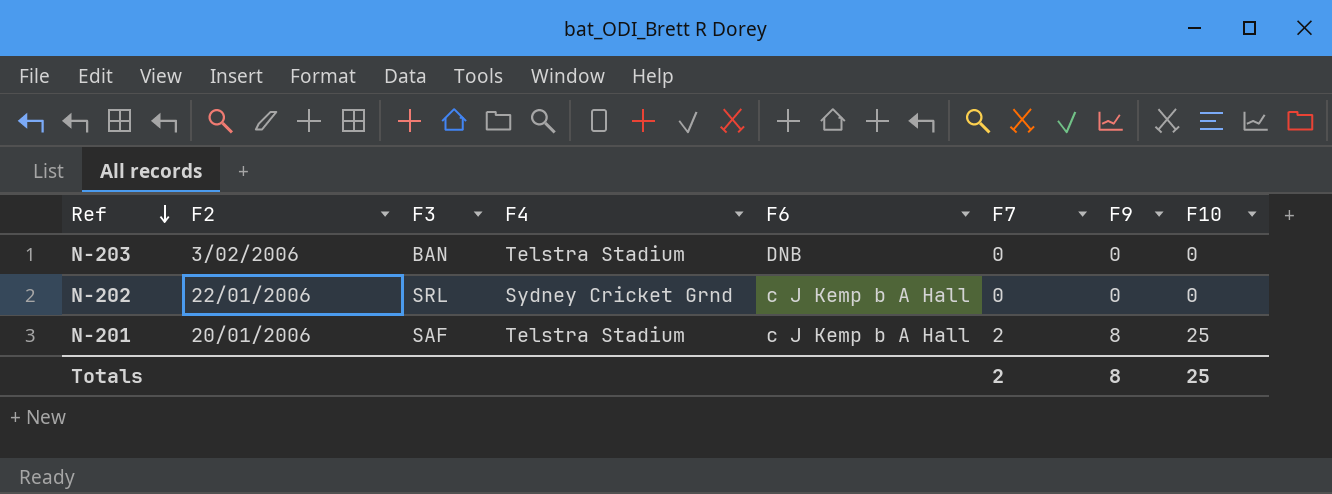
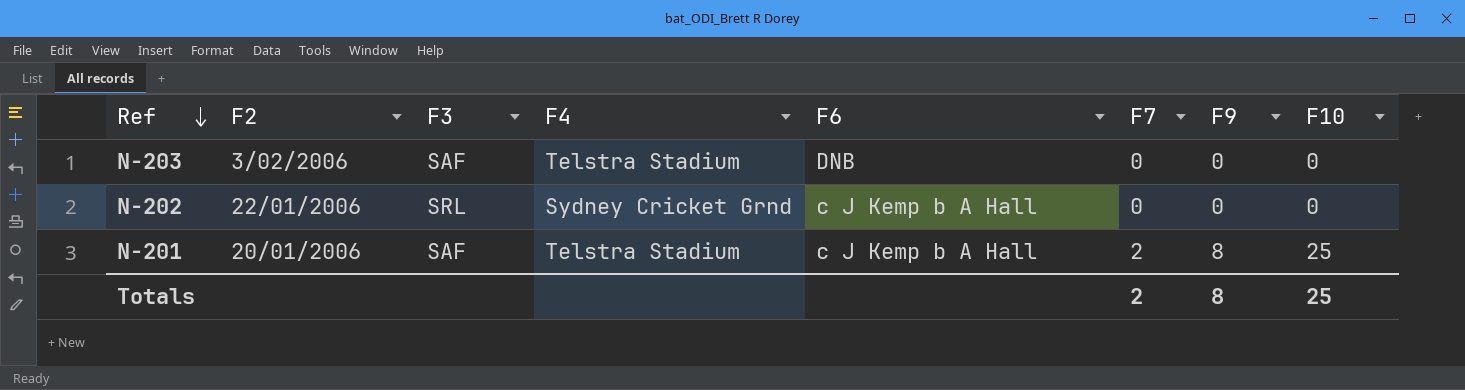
N-203 | F3: BAN -> SAF

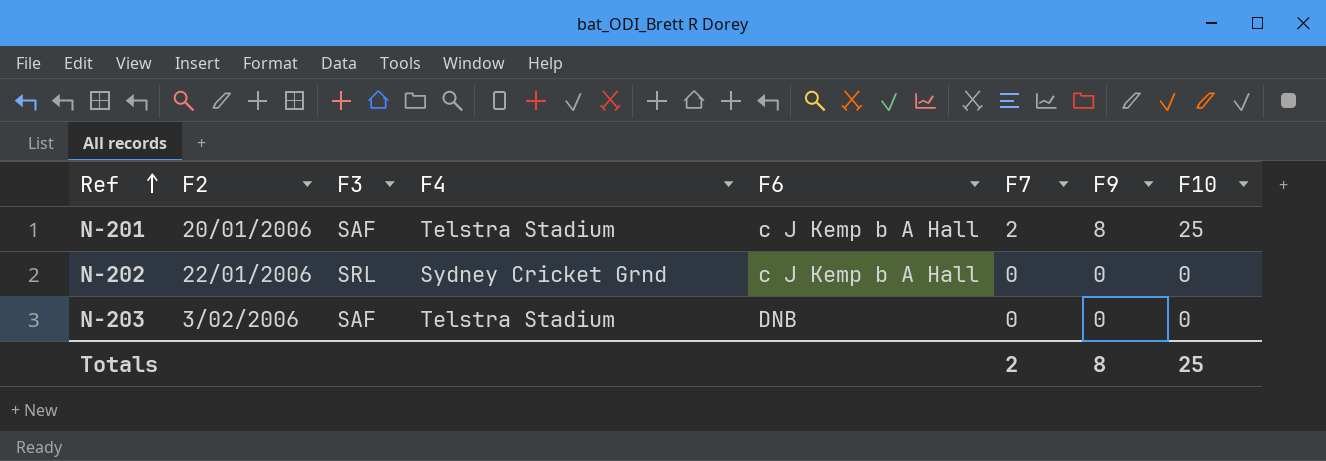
row order: Ref descending -> Ref ascending

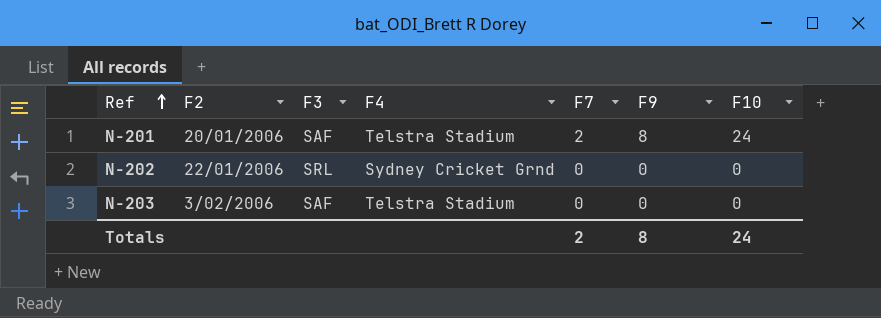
column F6 | position: 5 -> none
N-201 | F10: 25 -> 24
Totals | F10: 25 -> 24

